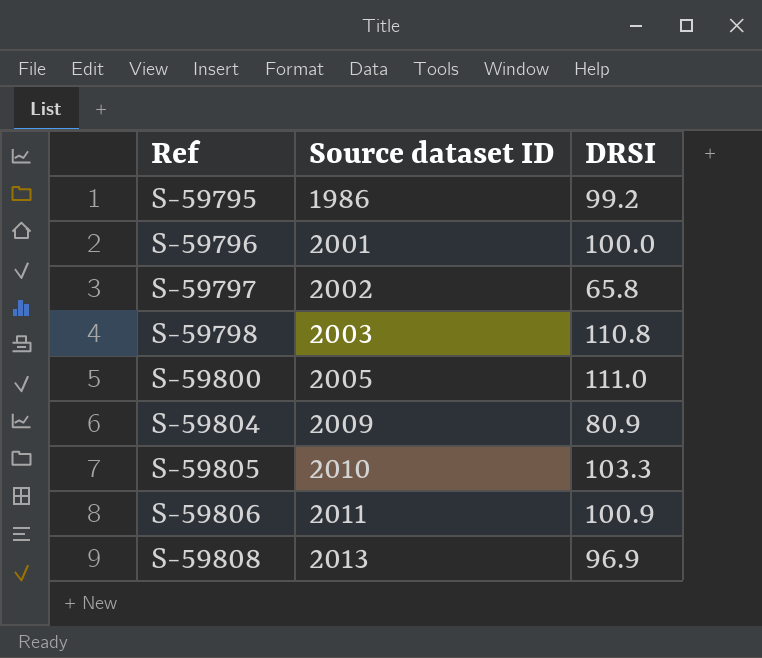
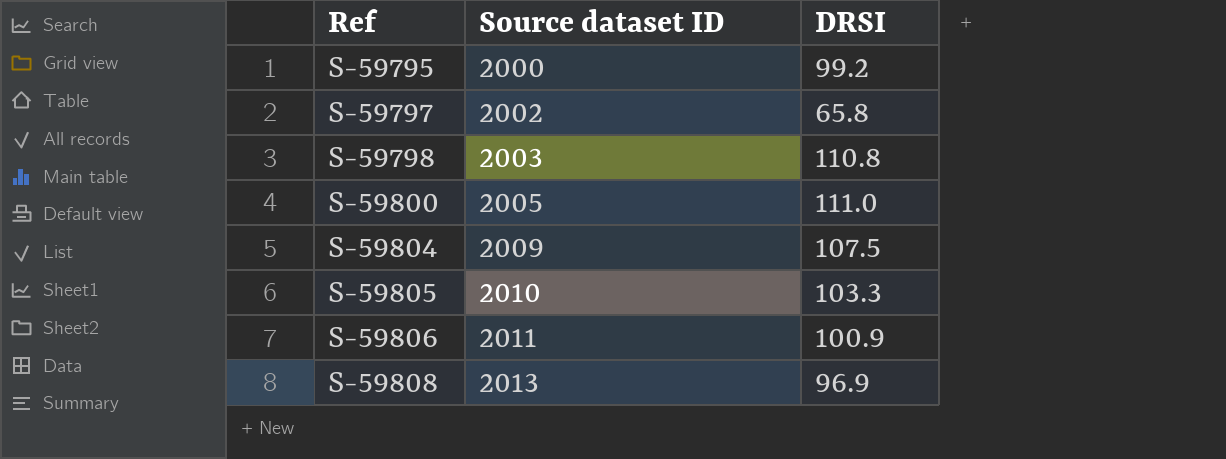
row S-59796: 2001 | 100.0 -> none
S-59795 | Source dataset ID: 1986 -> 2000
S-59804 | DRSI: 80.9 -> 107.5

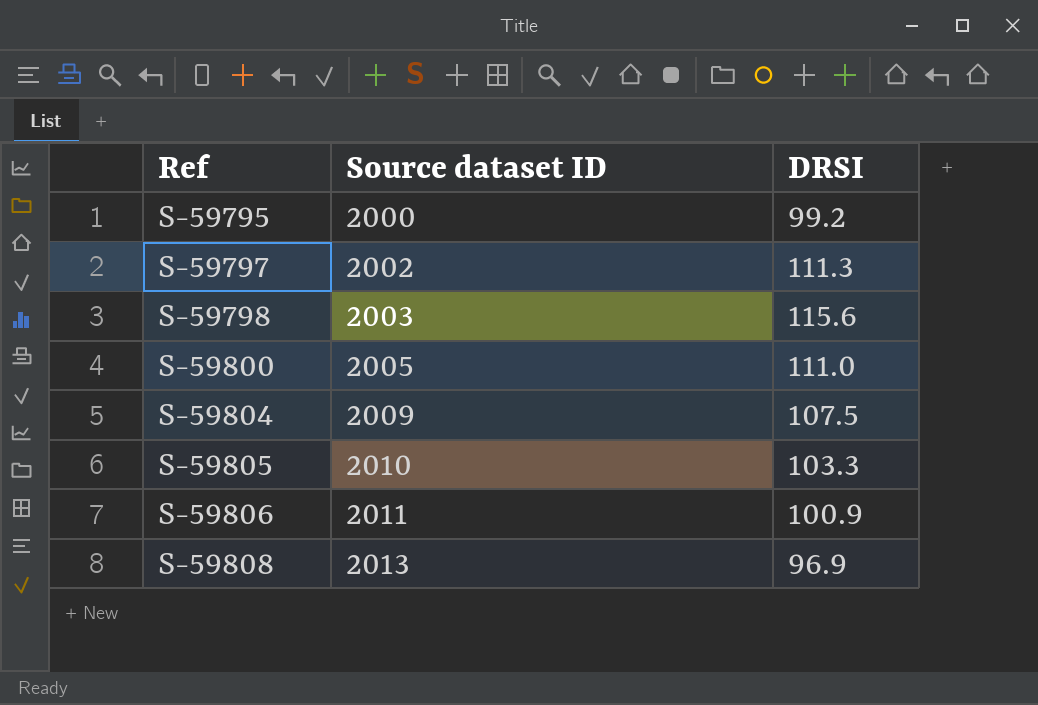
S-59797 | DRSI: 65.8 -> 111.3
S-59798 | DRSI: 110.8 -> 115.6

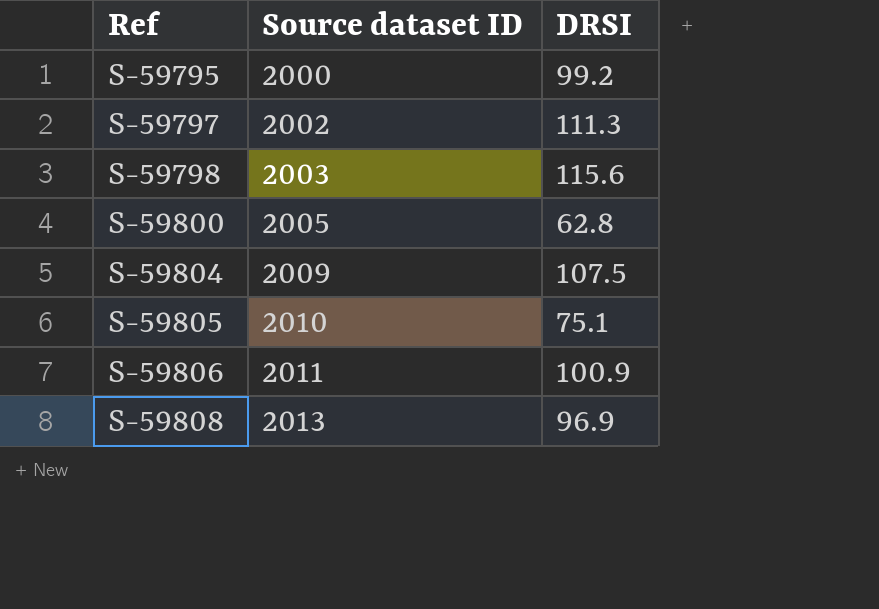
S-59800 | DRSI: 111.0 -> 62.8
S-59805 | DRSI: 103.3 -> 75.1

